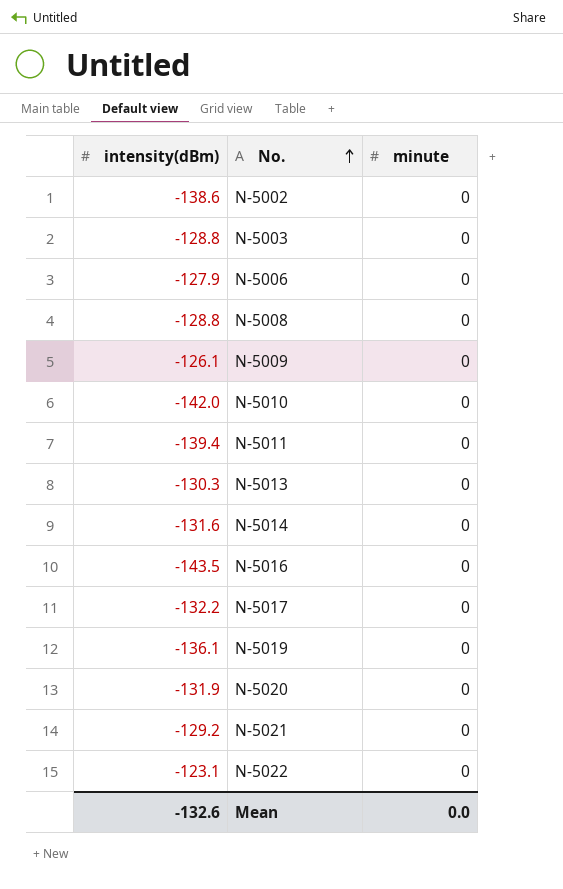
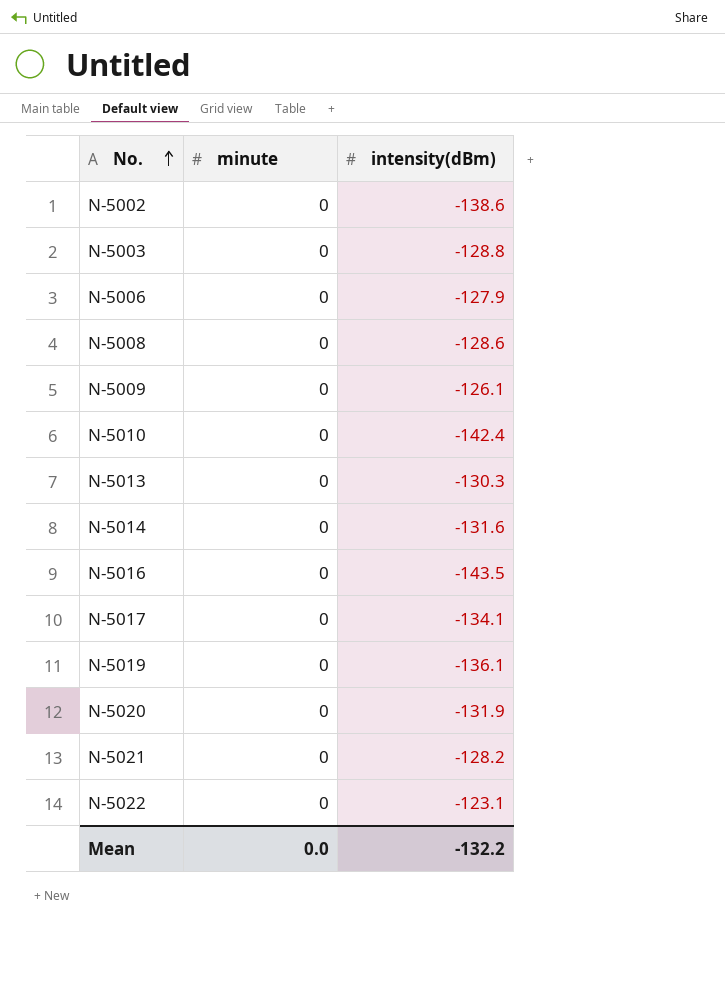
column intensity(dBm) | position: 1 -> 3
row N-5011: -139.4 | 0 -> none
N-5008 | intensity(dBm): -128.8 -> -128.6
N-5010 | intensity(dBm): -142.0 -> -142.4
N-5017 | intensity(dBm): -132.2 -> -134.1
N-5021 | intensity(dBm): -129.2 -> -128.2
Mean | intensity(dBm): -132.6 -> -132.2

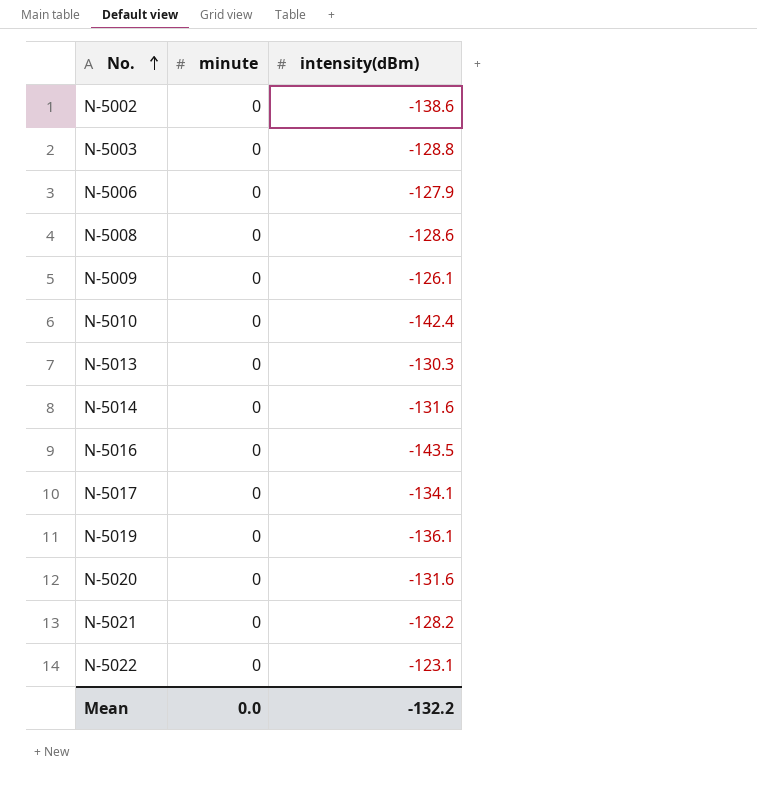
N-5020 | intensity(dBm): -131.9 -> -131.6

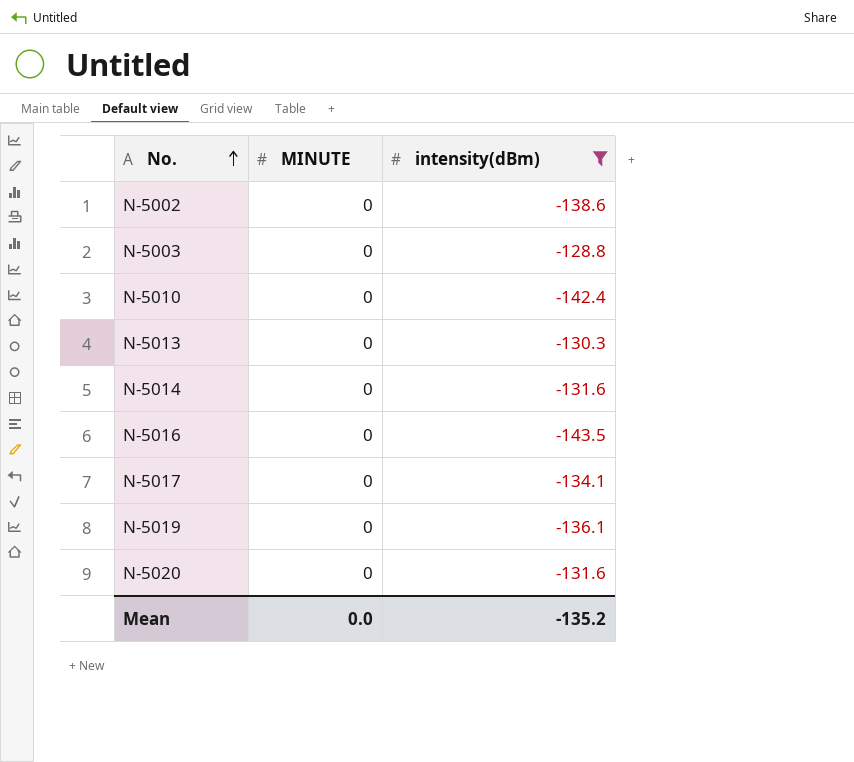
filter: none -> intensity(dBm) <= -128.8
column name: minute -> MINUTE
Mean | intensity(dBm): -132.2 -> -135.2

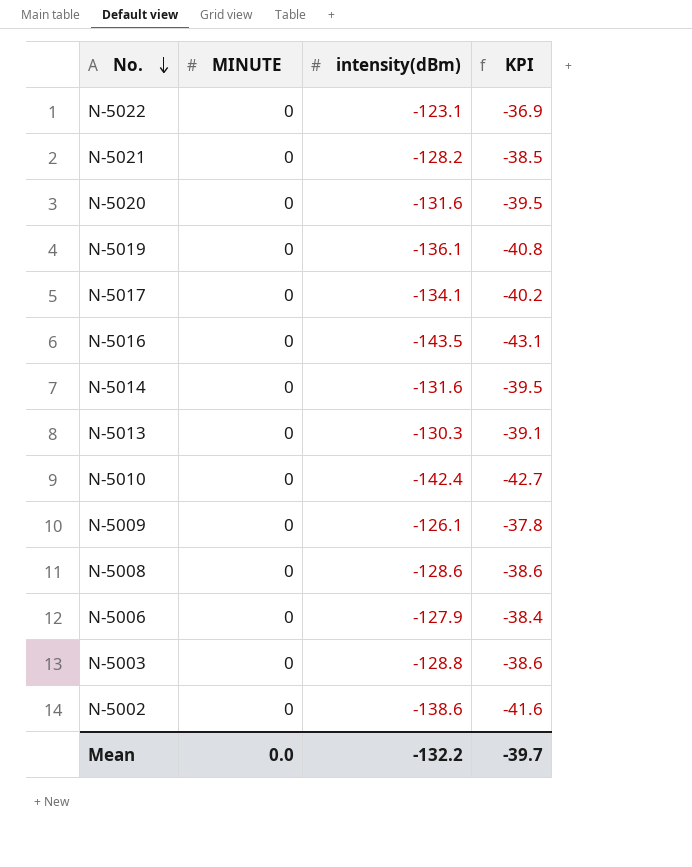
filter: intensity(dBm) <= -128.8 -> none
row order: No. ascending -> No. descending
column KPI | formula: none -> [intensity(dBm)] * 0.3
Mean | intensity(dBm): -135.2 -> -132.2

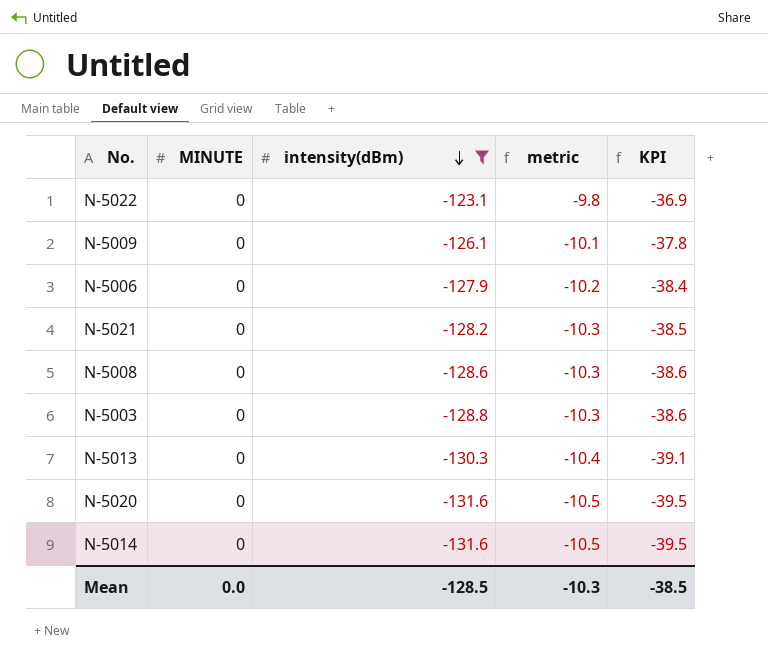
filter: none -> intensity(dBm) >= -131.6
row order: No. descending -> intensity(dBm) descending
column metric | formula: none -> [intensity(dBm)] * 0.08
Mean | intensity(dBm): -132.2 -> -128.5
Mean | KPI: -39.7 -> -38.5

